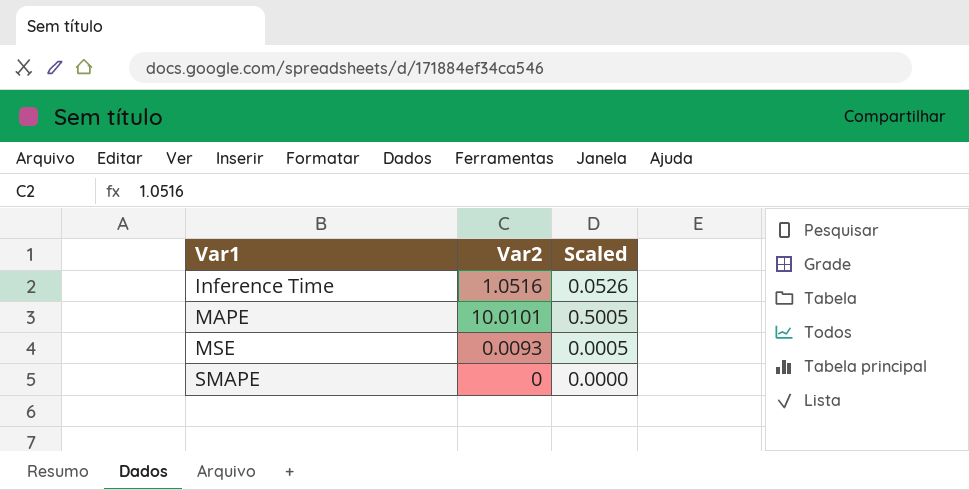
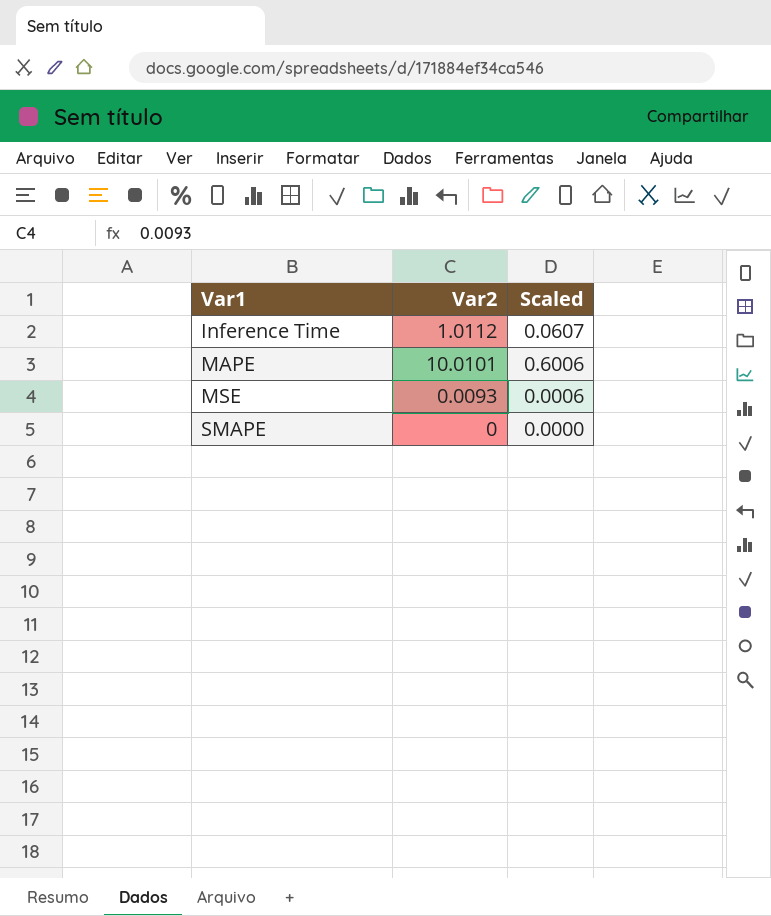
column Scaled | formula: [Var2] * 0.05 -> [Var2] * 0.06
Inference Time | Var2: 1.0516 -> 1.0112

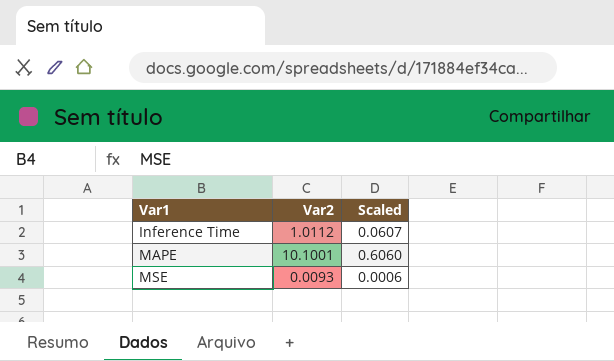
row SMAPE: 0 | 0.0000 -> none
MAPE | Var2: 10.0101 -> 10.1001
MAPE | Scaled: 0.6006 -> 0.6060

